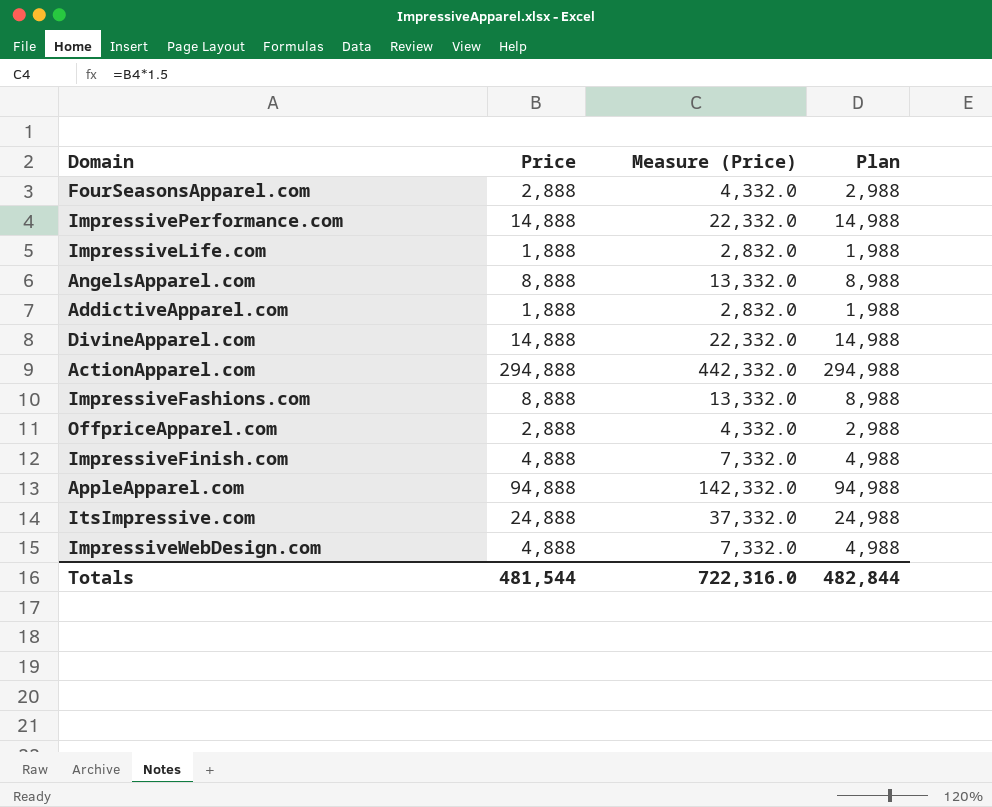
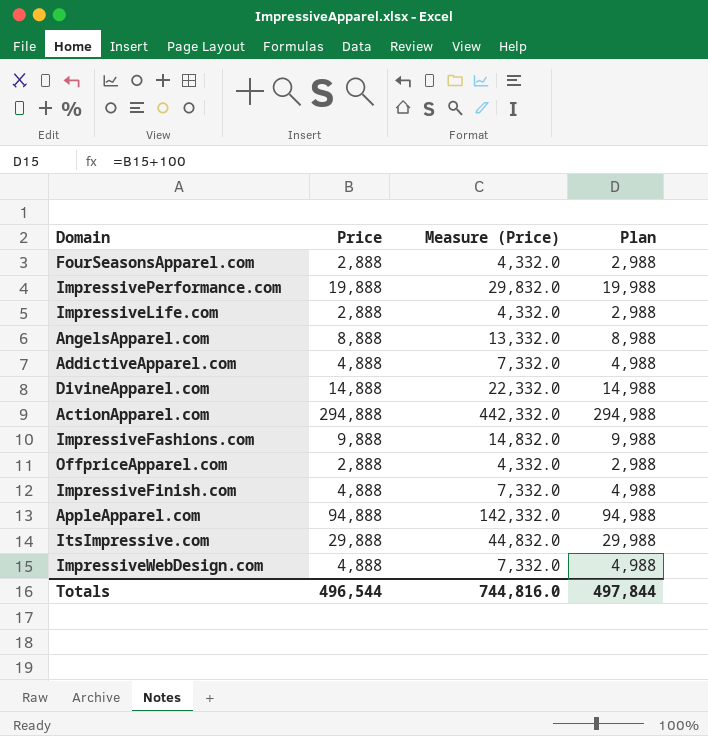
ImpressivePerformance.com | Price: 14,888 -> 19,888
ImpressivePerformance.com | Measure (Price): 22,332.0 -> 29,832.0
ImpressivePerformance.com | Plan: 14,988 -> 19,988
ImpressiveLife.com | Price: 1,888 -> 2,888
ImpressiveLife.com | Measure (Price): 2,832.0 -> 4,332.0
ImpressiveLife.com | Plan: 1,988 -> 2,988
AddictiveApparel.com | Price: 1,888 -> 4,888
AddictiveApparel.com | Measure (Price): 2,832.0 -> 7,332.0
AddictiveApparel.com | Plan: 1,988 -> 4,988
ImpressiveFashions.com | Price: 8,888 -> 9,888
ImpressiveFashions.com | Measure (Price): 13,332.0 -> 14,832.0
ImpressiveFashions.com | Plan: 8,988 -> 9,988
ItsImpressive.com | Price: 24,888 -> 29,888
ItsImpressive.com | Measure (Price): 37,332.0 -> 44,832.0
ItsImpressive.com | Plan: 24,988 -> 29,988
Totals | Price: 481,544 -> 496,544
Totals | Measure (Price): 722,316.0 -> 744,816.0
Totals | Plan: 482,844 -> 497,844

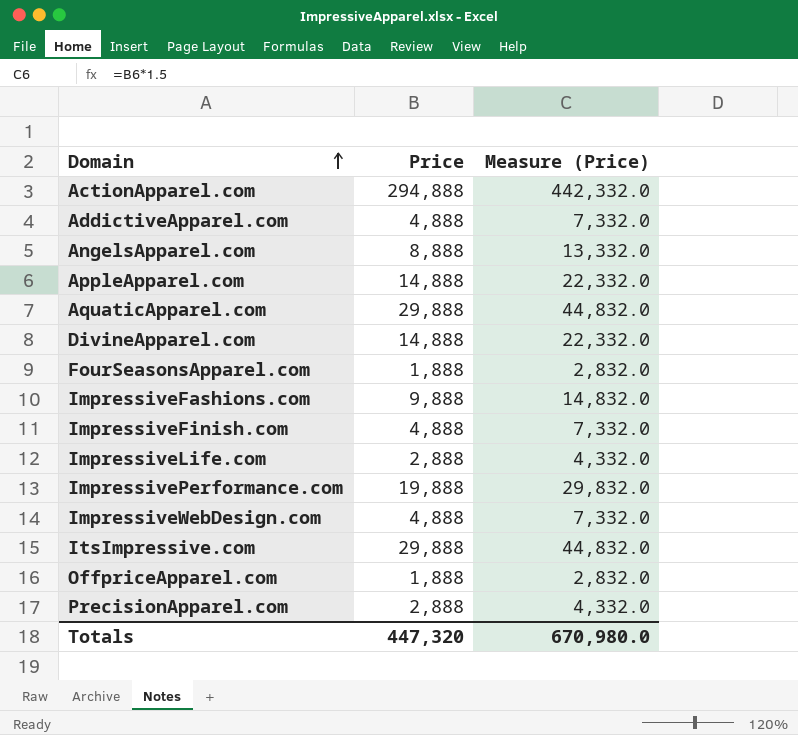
row order: none -> Domain ascending
column Plan | formula: [Price] + 100 -> none
AppleApparel.com | Price: 94,888 -> 14,888
AppleApparel.com | Measure (Price): 142,332.0 -> 22,332.0
row AquaticApparel.com: none -> 29,888 | 44,832.0
FourSeasonsApparel.com | Price: 2,888 -> 1,888
FourSeasonsApparel.com | Measure (Price): 4,332.0 -> 2,832.0
OffpriceApparel.com | Price: 2,888 -> 1,888
OffpriceApparel.com | Measure (Price): 4,332.0 -> 2,832.0
row PrecisionApparel.com: none -> 2,888 | 4,332.0
Totals | Price: 496,544 -> 447,320
Totals | Measure (Price): 744,816.0 -> 670,980.0

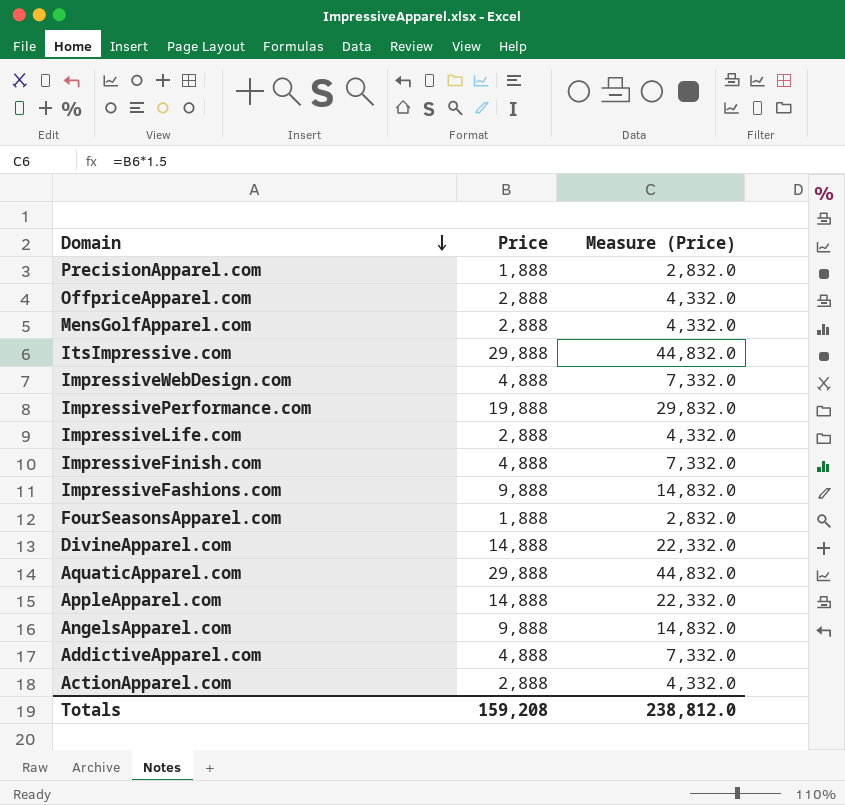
row order: Domain ascending -> Domain descending
PrecisionApparel.com | Price: 2,888 -> 1,888
PrecisionApparel.com | Measure (Price): 4,332.0 -> 2,832.0
OffpriceApparel.com | Price: 1,888 -> 2,888
OffpriceApparel.com | Measure (Price): 2,832.0 -> 4,332.0
row MensGolfApparel.com: none -> 2,888 | 4,332.0
AngelsApparel.com | Price: 8,888 -> 9,888
AngelsApparel.com | Measure (Price): 13,332.0 -> 14,832.0
ActionApparel.com | Price: 294,888 -> 2,888
ActionApparel.com | Measure (Price): 442,332.0 -> 4,332.0
Totals | Price: 447,320 -> 159,208
Totals | Measure (Price): 670,980.0 -> 238,812.0

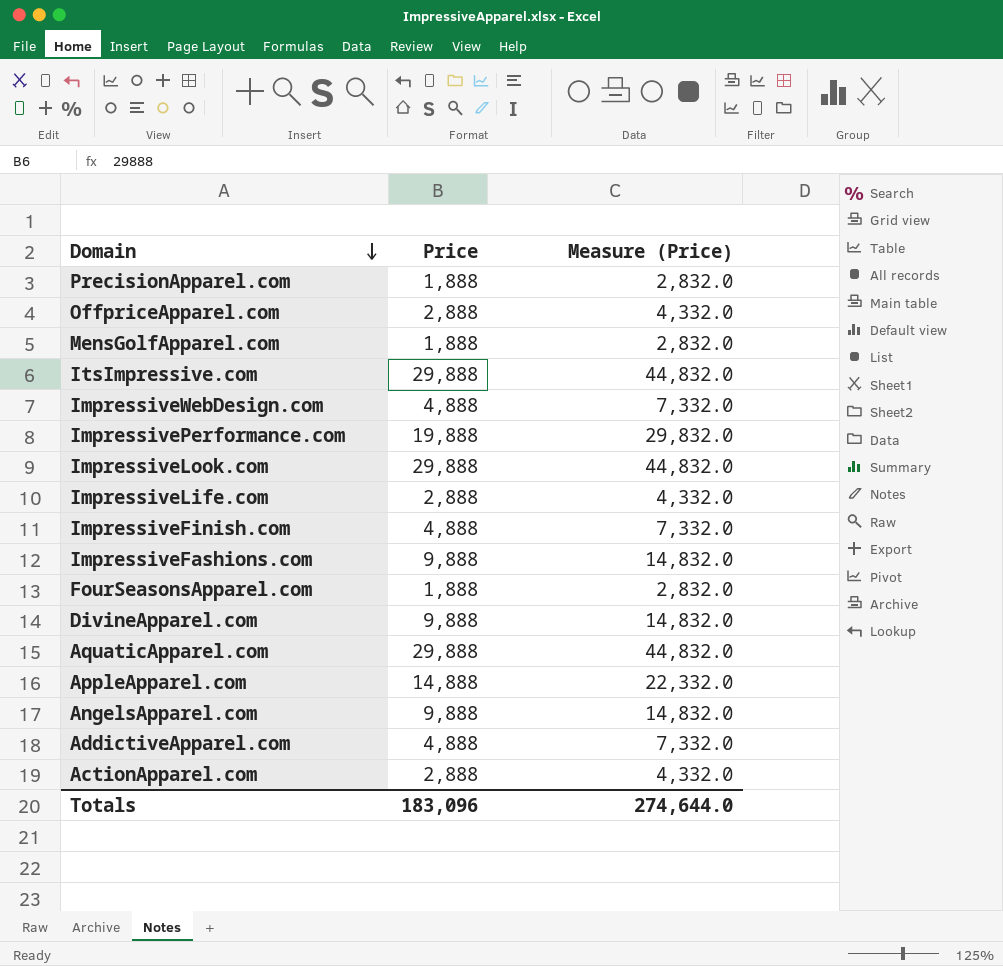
MensGolfApparel.com | Price: 2,888 -> 1,888
MensGolfApparel.com | Measure (Price): 4,332.0 -> 2,832.0
row ImpressiveLook.com: none -> 29,888 | 44,832.0
DivineApparel.com | Price: 14,888 -> 9,888
DivineApparel.com | Measure (Price): 22,332.0 -> 14,832.0
Totals | Price: 159,208 -> 183,096
Totals | Measure (Price): 238,812.0 -> 274,644.0

